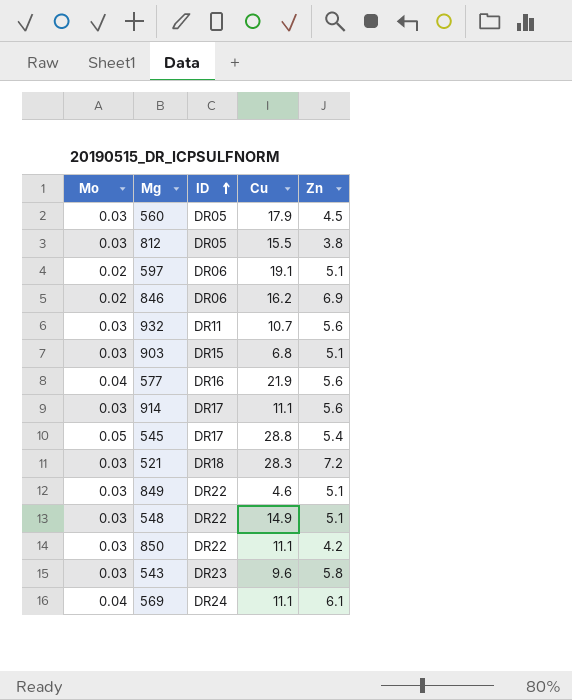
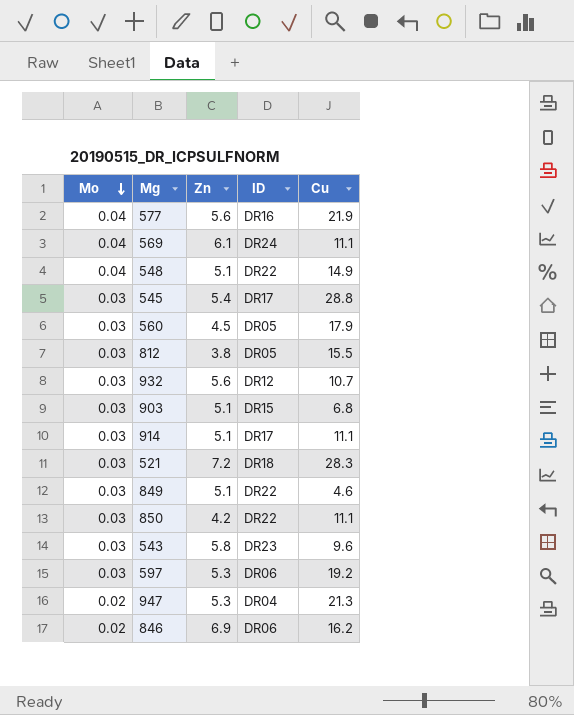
row order: ID ascending -> Mo descending
column Zn | position: 5 -> 3
548 | Mo: 0.03 -> 0.04
545 | Mo: 0.05 -> 0.03
932 | ID: DR11 -> DR12
914 | Zn: 5.6 -> 5.1
597 | Mo: 0.02 -> 0.03
597 | Zn: 5.1 -> 5.3
597 | Cu: 19.1 -> 19.2
row 947: none -> 0.02 | 5.3 | DR04 | 21.3

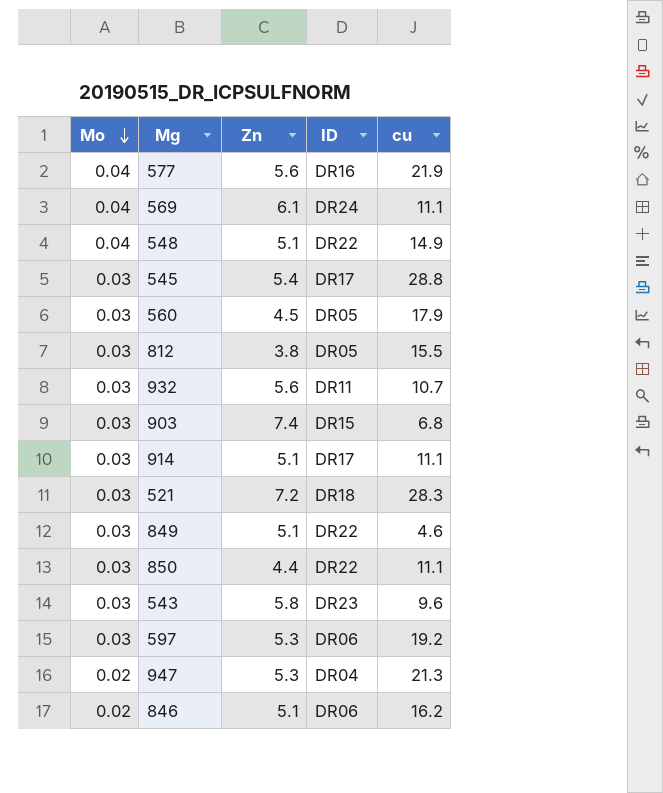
column name: Cu -> cu
932 | ID: DR12 -> DR11
903 | Zn: 5.1 -> 7.4
850 | Zn: 4.2 -> 4.4
846 | Zn: 6.9 -> 5.1

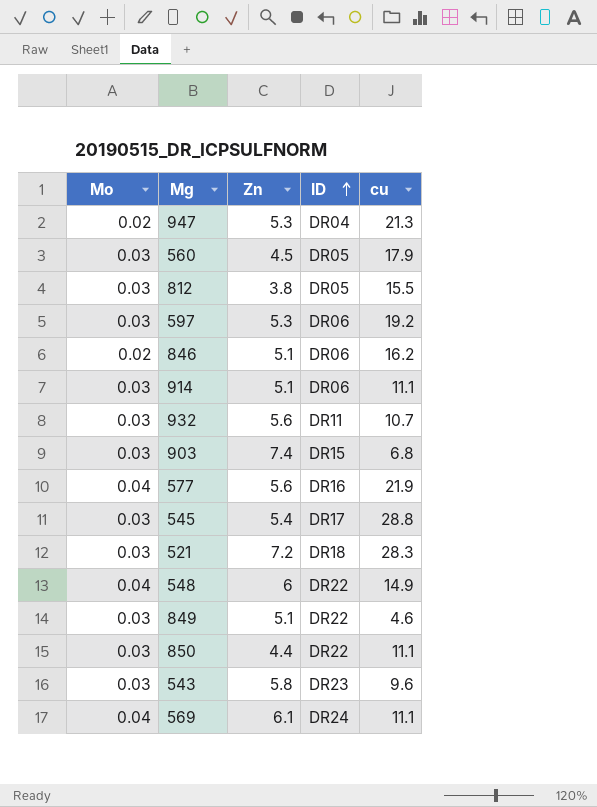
row order: Mo descending -> ID ascending
914 | ID: DR17 -> DR06
548 | Zn: 5.1 -> 6

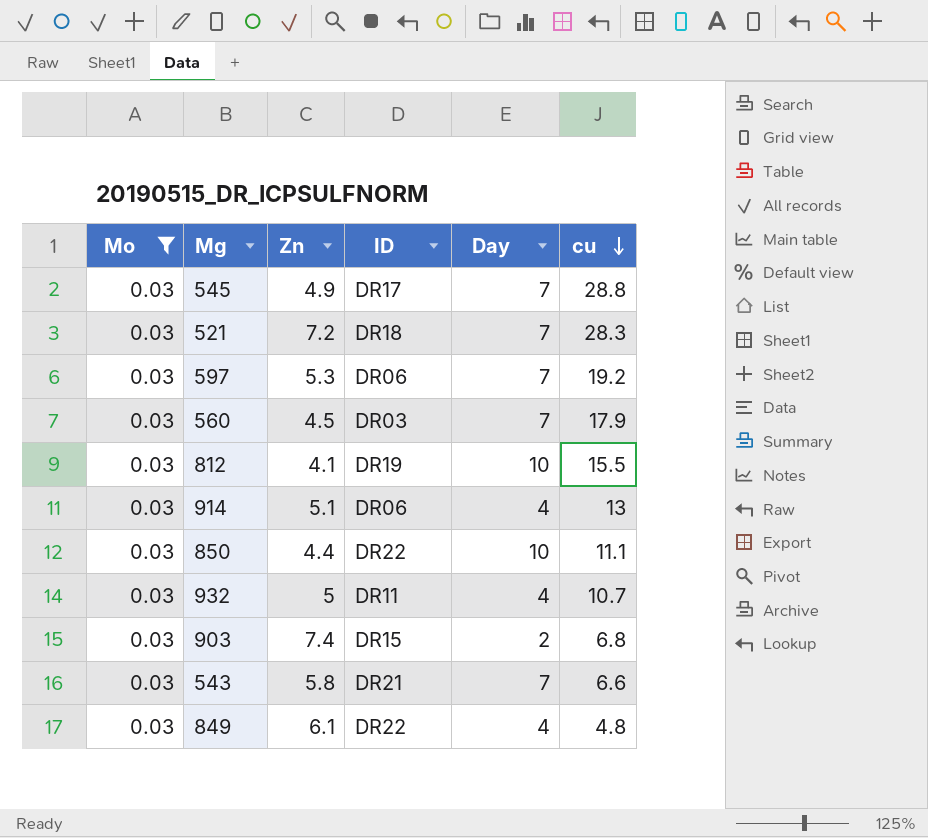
filter: none -> Mo = 0.03
row order: ID ascending -> cu descending
column Day | position: none -> 5
545 | Zn: 5.4 -> 4.9
560 | ID: DR05 -> DR03
812 | Zn: 3.8 -> 4.1
812 | ID: DR05 -> DR19
914 | cu: 11.1 -> 13
932 | Zn: 5.6 -> 5
543 | ID: DR23 -> DR21
543 | cu: 9.6 -> 6.6
849 | Zn: 5.1 -> 6.1
849 | cu: 4.6 -> 4.8

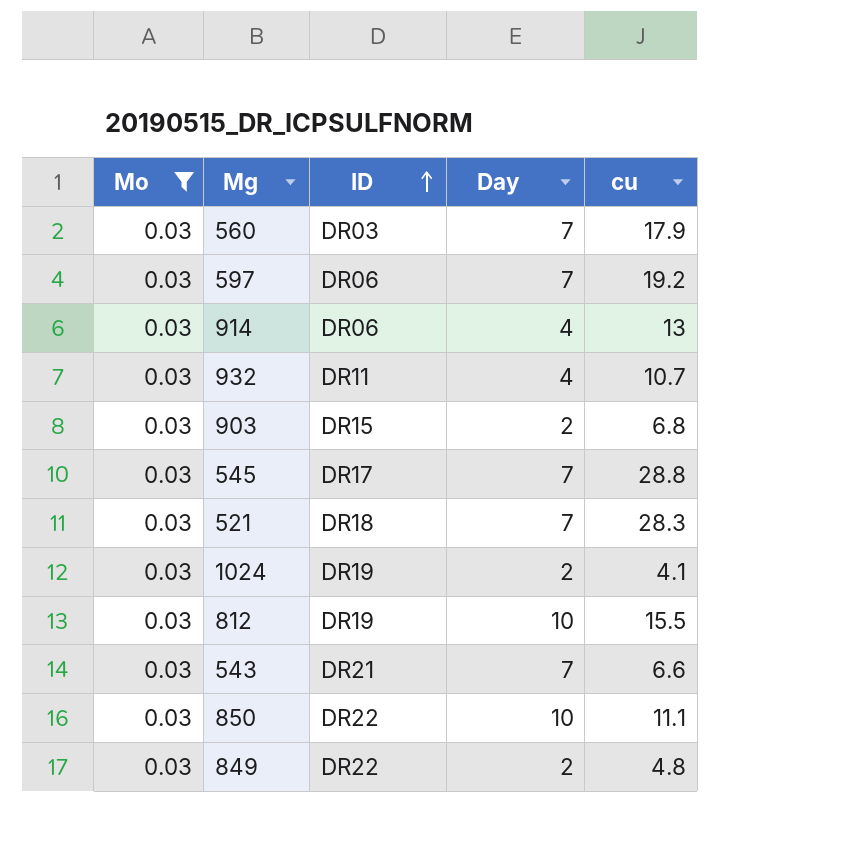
row order: cu descending -> ID ascending
column Zn | position: 3 -> none
row 1024: none -> 0.03 | DR19 | 2 | 4.1
849 | Day: 4 -> 2

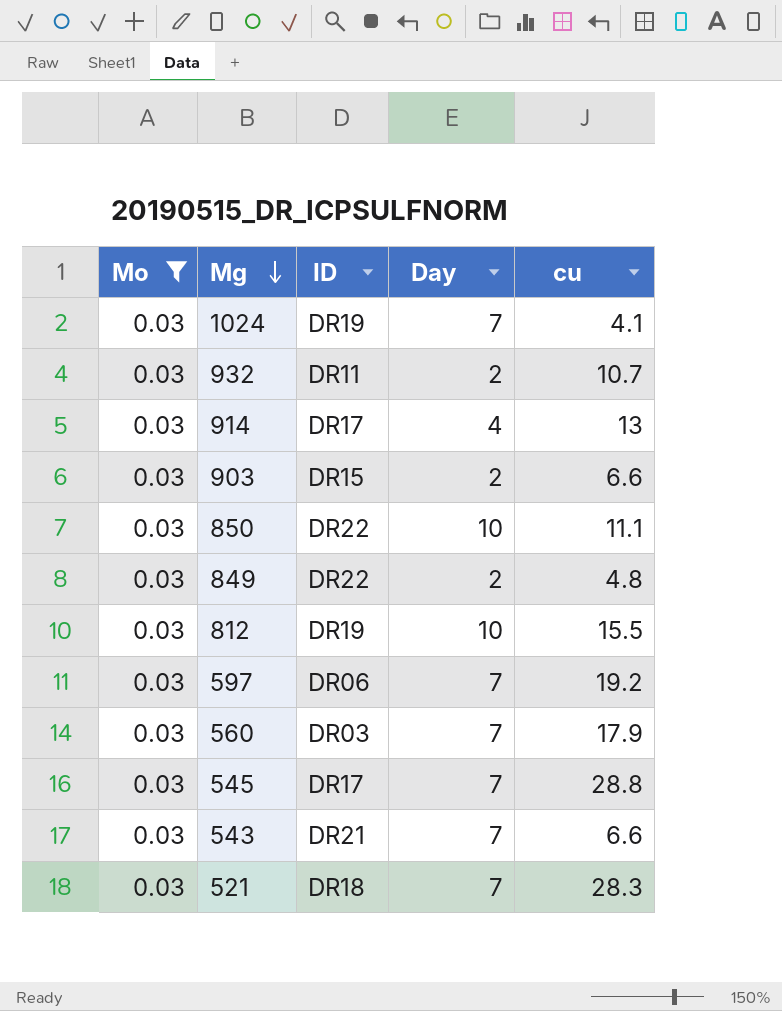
row order: ID ascending -> Mg descending
1024 | Day: 2 -> 7
932 | Day: 4 -> 2
914 | ID: DR06 -> DR17
903 | cu: 6.8 -> 6.6

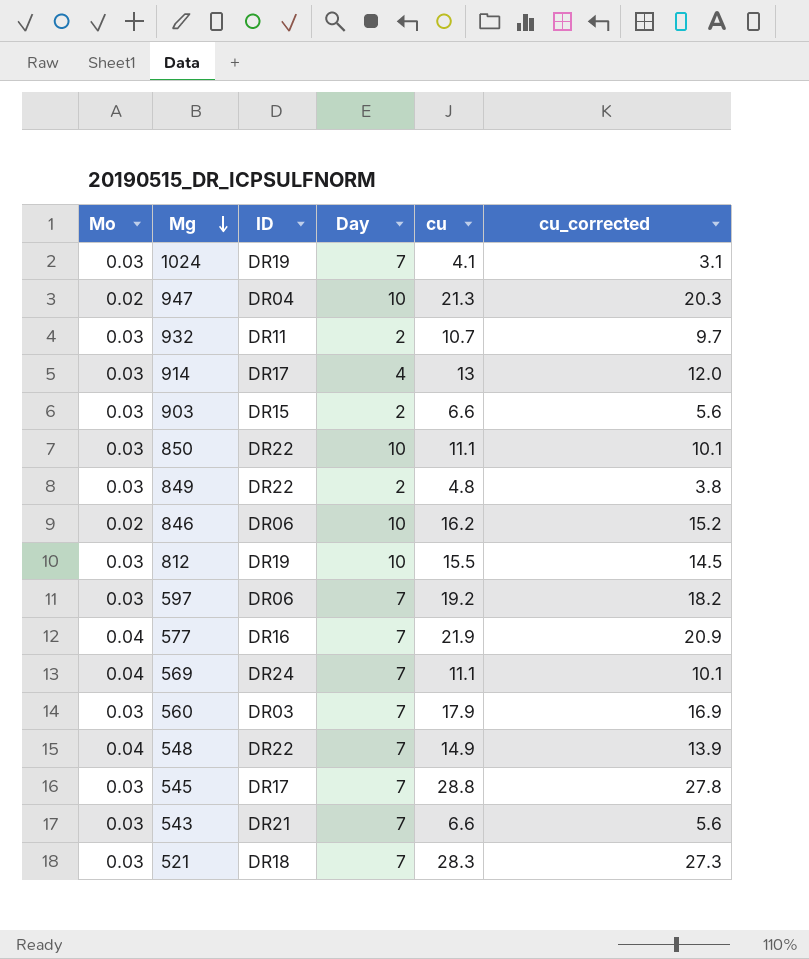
filter: Mo = 0.03 -> none
column cu_corrected | formula: none -> [cu] - 1

